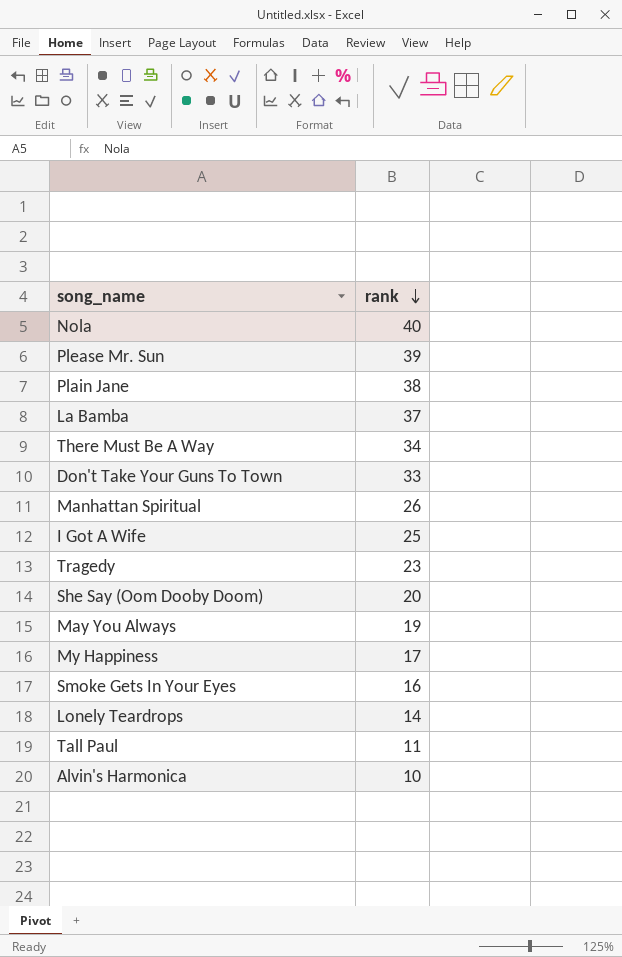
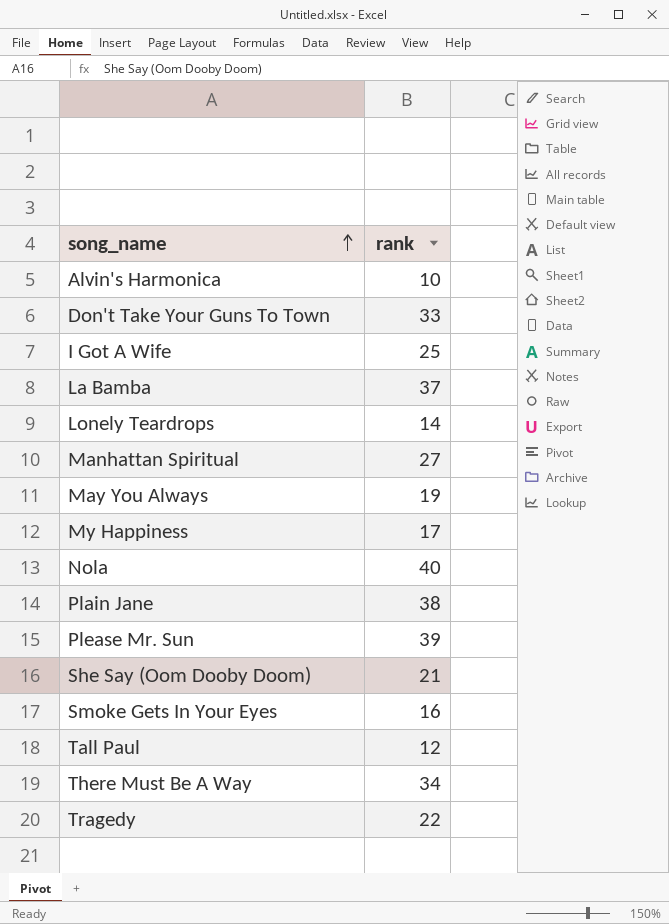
row order: rank descending -> song_name ascending
Manhattan Spiritual | rank: 26 -> 27
She Say (Oom Dooby Doom) | rank: 20 -> 21
Tall Paul | rank: 11 -> 12
Tragedy | rank: 23 -> 22

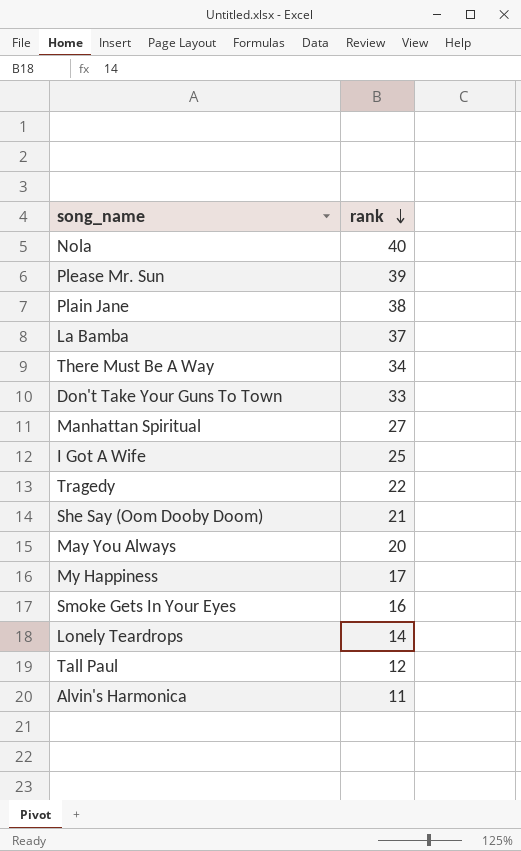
row order: song_name ascending -> rank descending
May You Always | rank: 19 -> 20
Alvin's Harmonica | rank: 10 -> 11

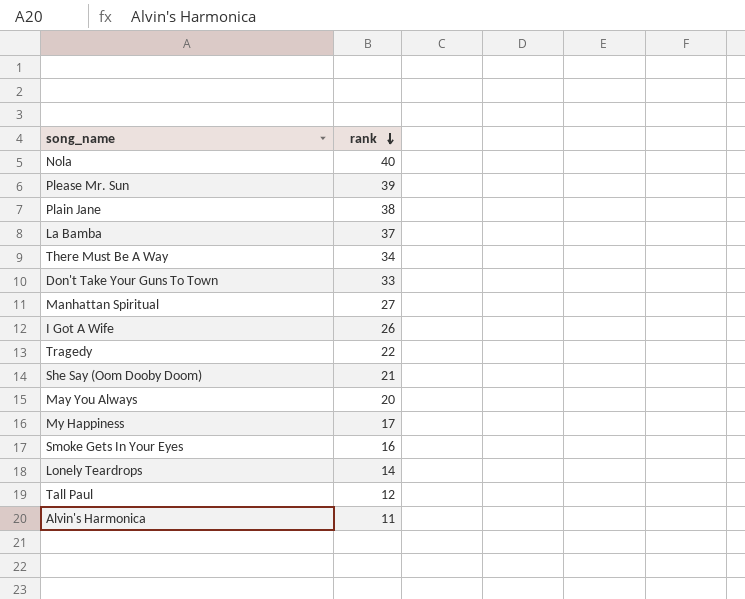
I Got A Wife | rank: 25 -> 26

